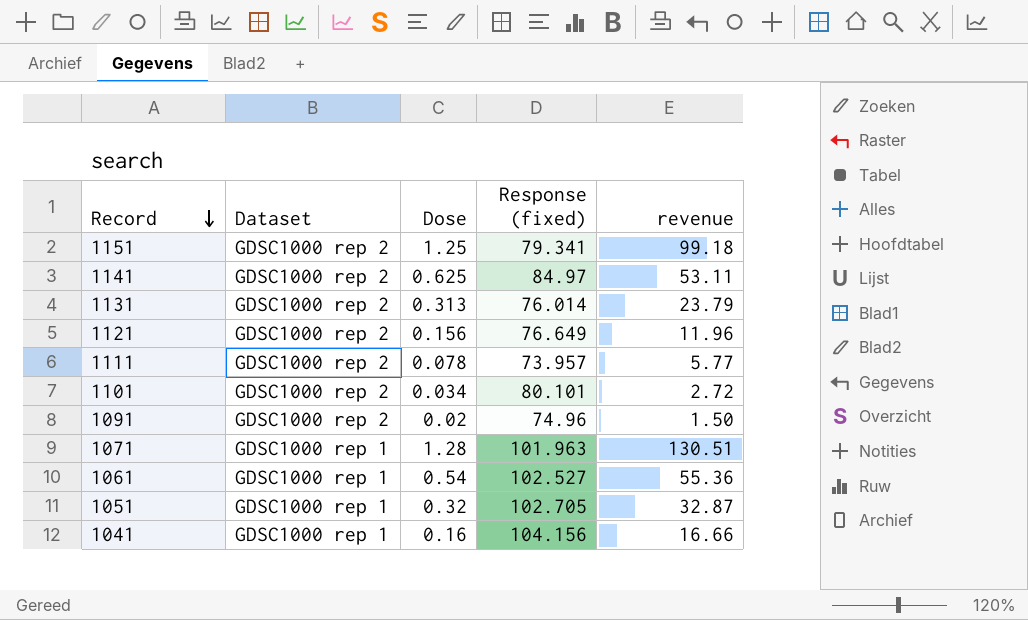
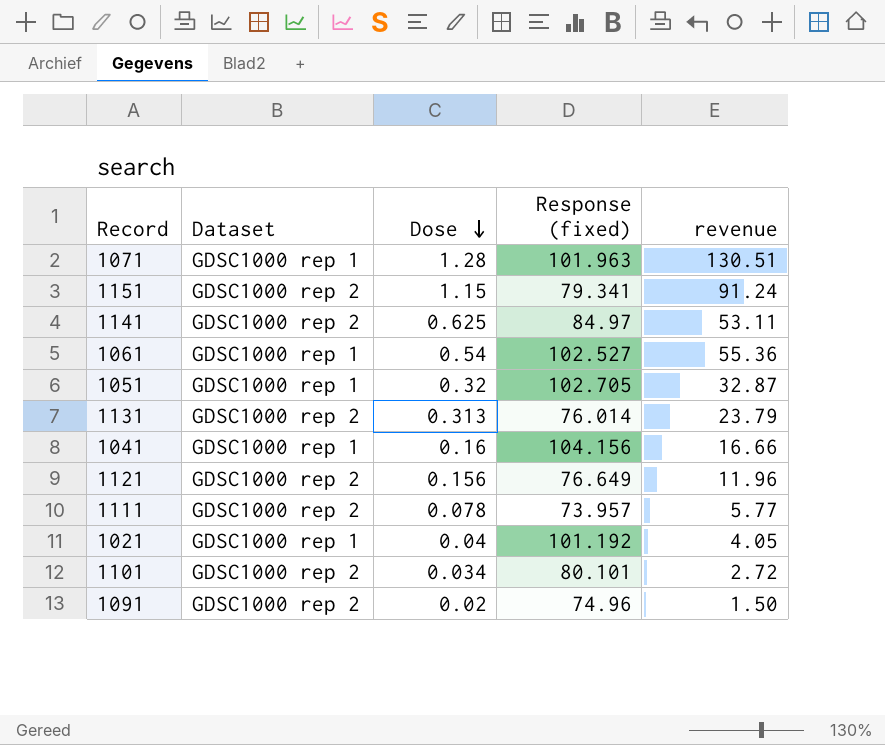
row order: Record descending -> Dose descending
1151 | Dose: 1.25 -> 1.15
1151 | revenue: 99.18 -> 91.24
row 1021: none -> GDSC1000 rep 1 | 0.04 | 101.192 | 4.05

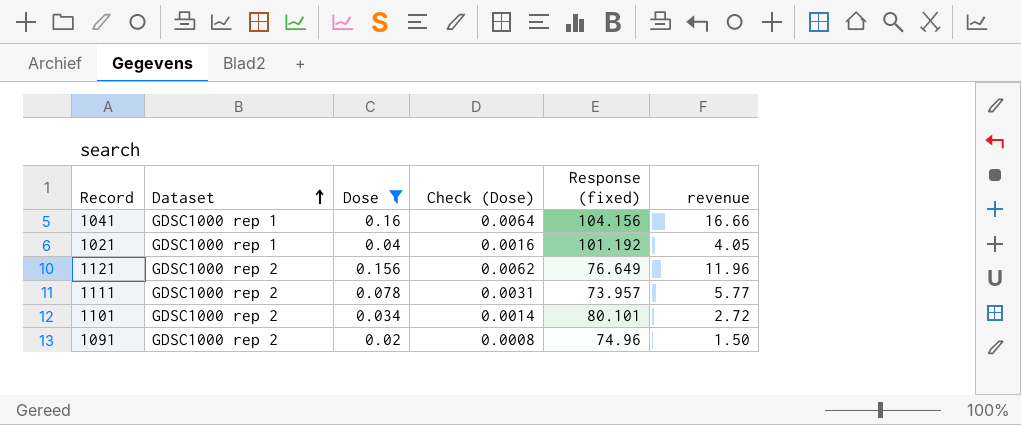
filter: none -> Dose <= 0.16
row order: Dose descending -> Dataset ascending
column Check (Dose) | formula: none -> [Dose] * 0.04

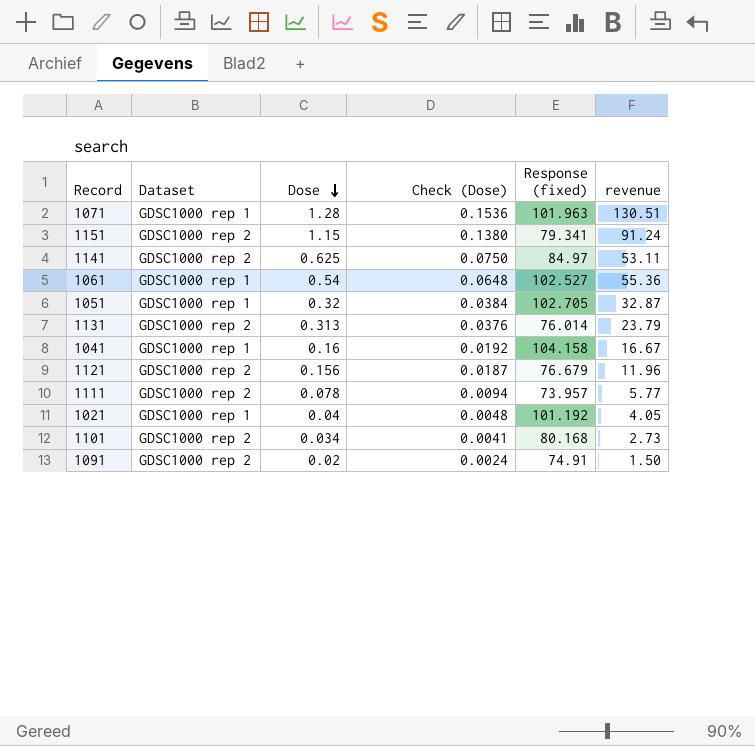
filter: Dose <= 0.16 -> none
row order: Dataset ascending -> Dose descending
column Check (Dose) | formula: [Dose] * 0.04 -> [Dose] * 0.12
1041 | Response (fixed): 104.156 -> 104.158
1041 | revenue: 16.66 -> 16.67
1121 | Response (fixed): 76.649 -> 76.679
1101 | Response (fixed): 80.101 -> 80.168
1101 | revenue: 2.72 -> 2.73
1091 | Response (fixed): 74.96 -> 74.91

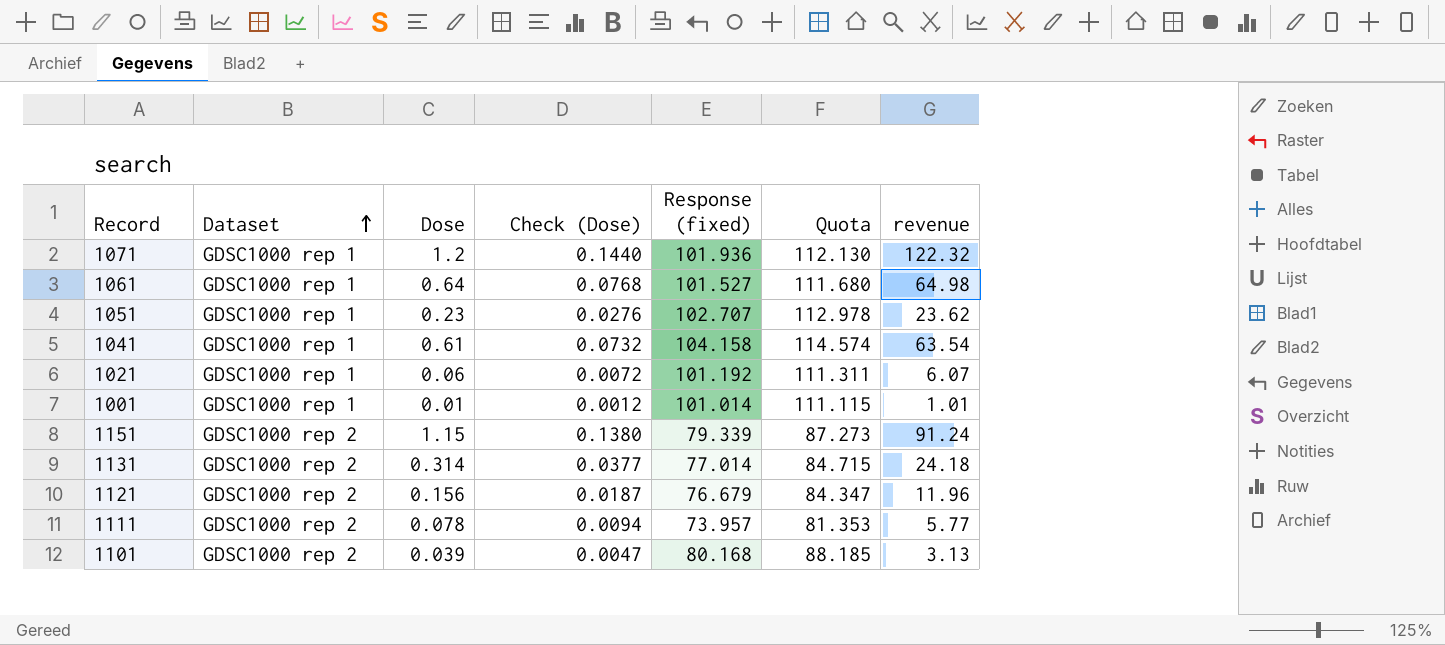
row order: Dose descending -> Dataset ascending
column Quota | formula: none -> [Response (fixed)] * 1.1
row 1141: GDSC1000 rep 2 | 0.625 | 0.0750 | 84.97 | 53.11 -> none
row 1091: GDSC1000 rep 2 | 0.02 | 0.0024 | 74.91 | 1.50 -> none
1071 | Dose: 1.28 -> 1.2
1071 | Check (Dose): 0.1536 -> 0.1440
1071 | Response (fixed): 101.963 -> 101.936
1071 | revenue: 130.51 -> 122.32
1061 | Dose: 0.54 -> 0.64
1061 | Check (Dose): 0.0648 -> 0.0768
1061 | Response (fixed): 102.527 -> 101.527
1061 | revenue: 55.36 -> 64.98
1051 | Dose: 0.32 -> 0.23
1051 | Check (Dose): 0.0384 -> 0.0276
1051 | Response (fixed): 102.705 -> 102.707
1051 | revenue: 32.87 -> 23.62
1041 | Dose: 0.16 -> 0.61
1041 | Check (Dose): 0.0192 -> 0.0732
1041 | revenue: 16.67 -> 63.54
1021 | Dose: 0.04 -> 0.06
1021 | Check (Dose): 0.0048 -> 0.0072
1021 | revenue: 4.05 -> 6.07
row 1001: none -> GDSC1000 rep 1 | 0.01 | 0.0012 | 101.014 | 111.115 | 1.01
1151 | Response (fixed): 79.341 -> 79.339
1131 | Dose: 0.313 -> 0.314
1131 | Check (Dose): 0.0376 -> 0.0377
1131 | Response (fixed): 76.014 -> 77.014
1131 | revenue: 23.79 -> 24.18
1101 | Dose: 0.034 -> 0.039
1101 | Check (Dose): 0.0041 -> 0.0047
1101 | revenue: 2.73 -> 3.13

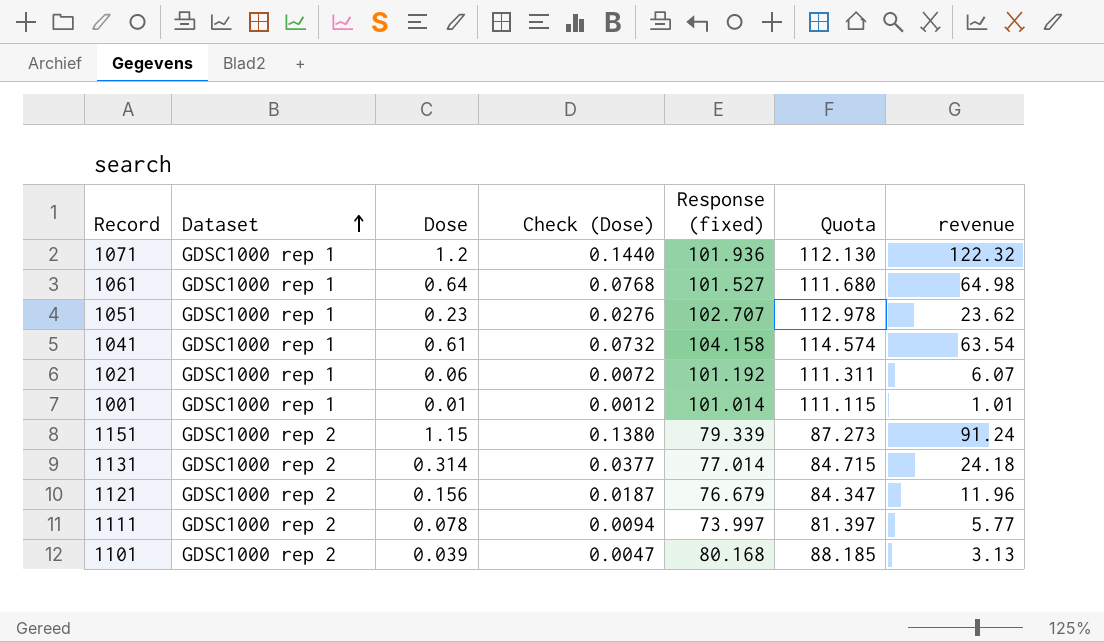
1111 | Response (fixed): 73.957 -> 73.997
1111 | Quota: 81.353 -> 81.397

